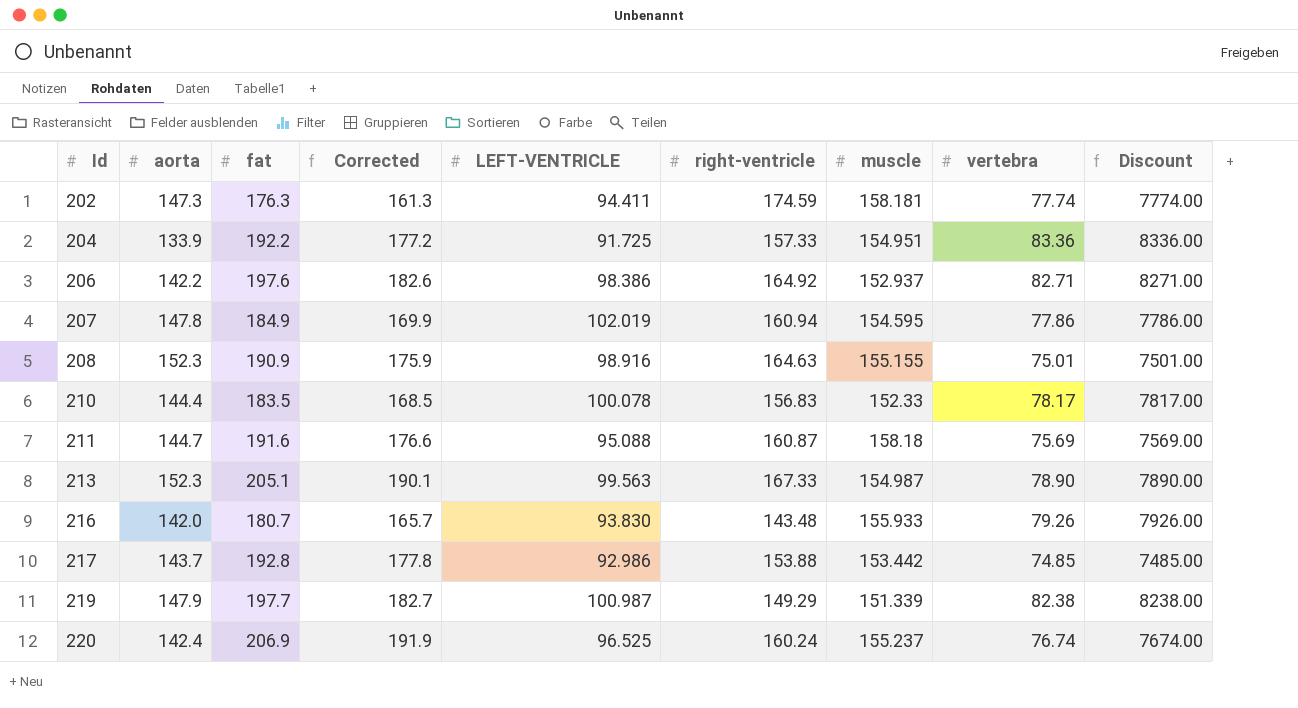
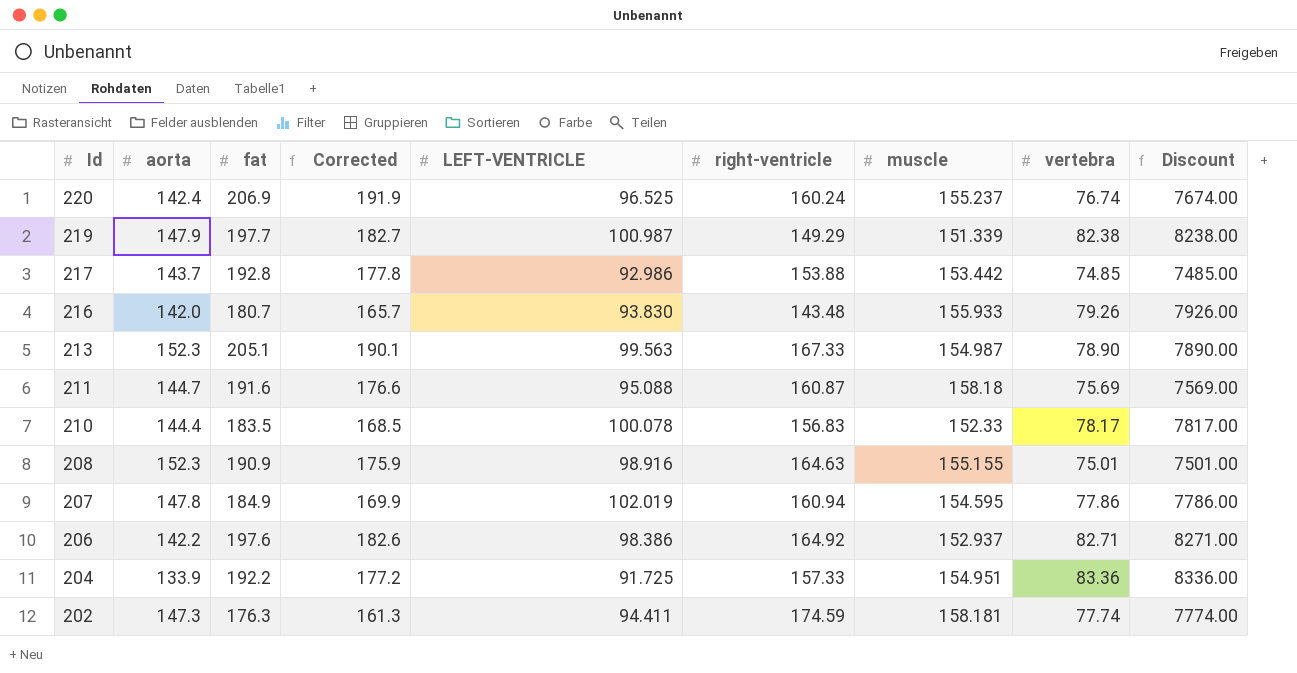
row order: Id ascending -> Id descending

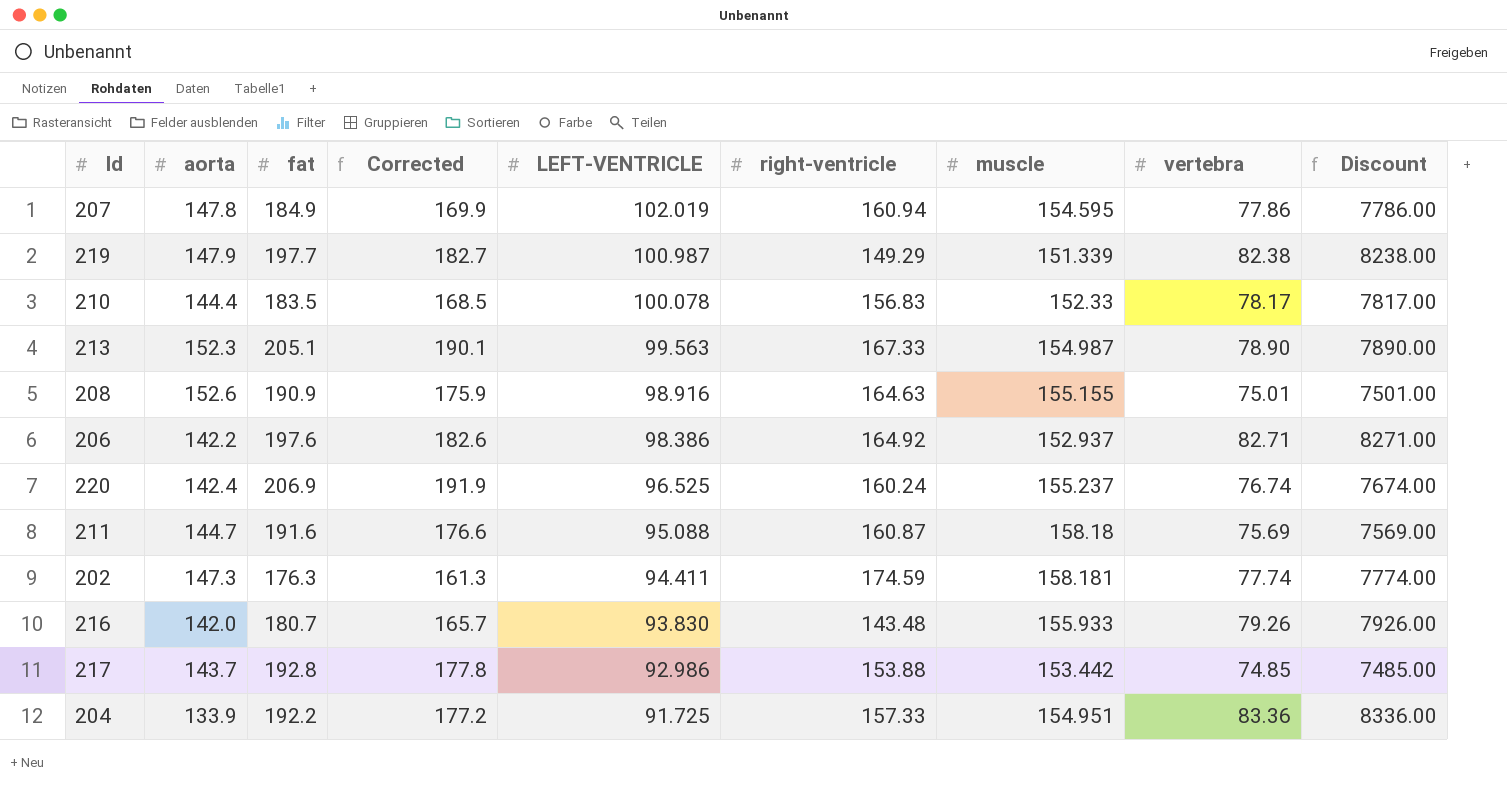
row order: Id descending -> LEFT-VENTRICLE descending
208 | aorta: 152.3 -> 152.6

